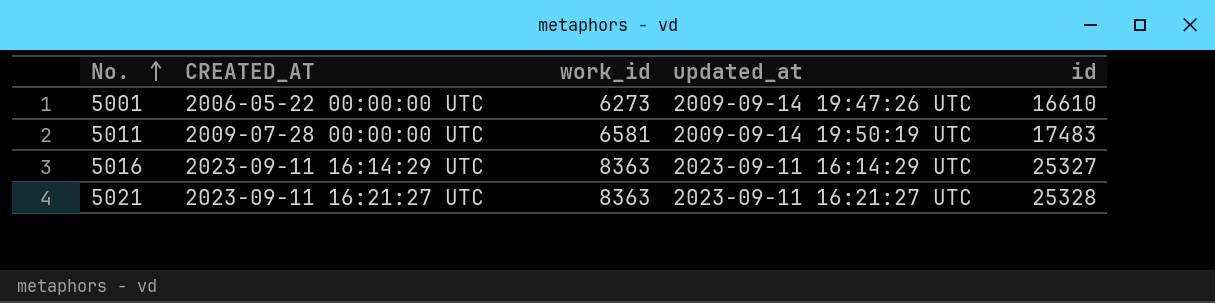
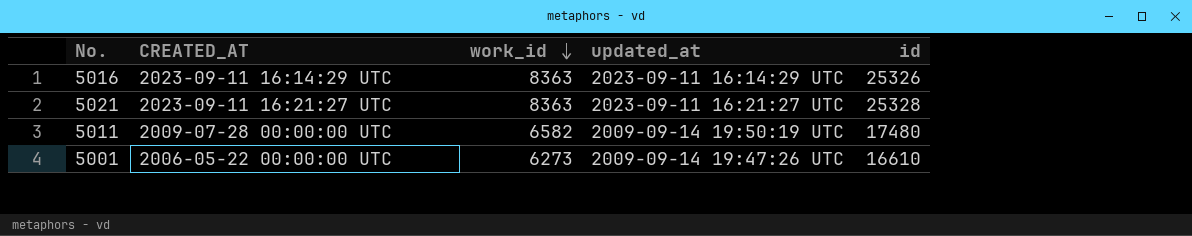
row order: No. ascending -> work_id descending
5016 | id: 25327 -> 25326
5011 | work_id: 6581 -> 6582
5011 | id: 17483 -> 17480

